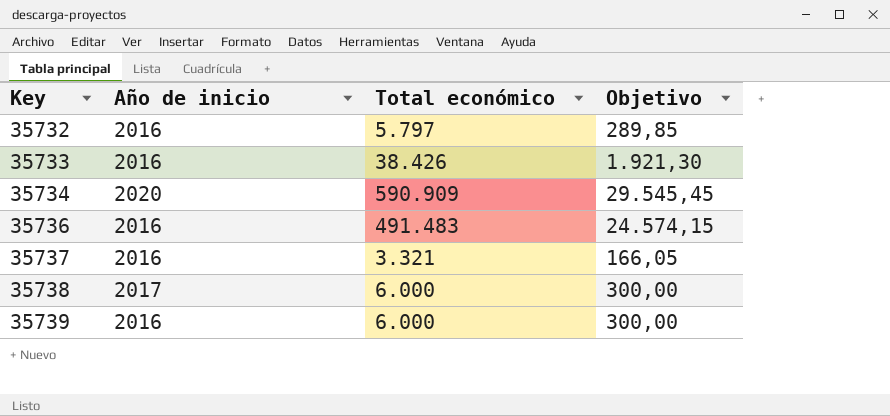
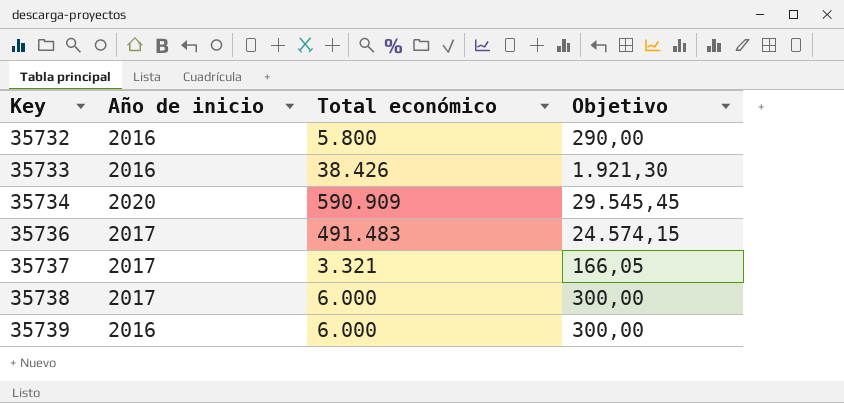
35732 | Total económico: 5.797 -> 5.800
35732 | Objetivo: 289,85 -> 290,00
35736 | Año de inicio: 2016 -> 2017
35737 | Año de inicio: 2016 -> 2017

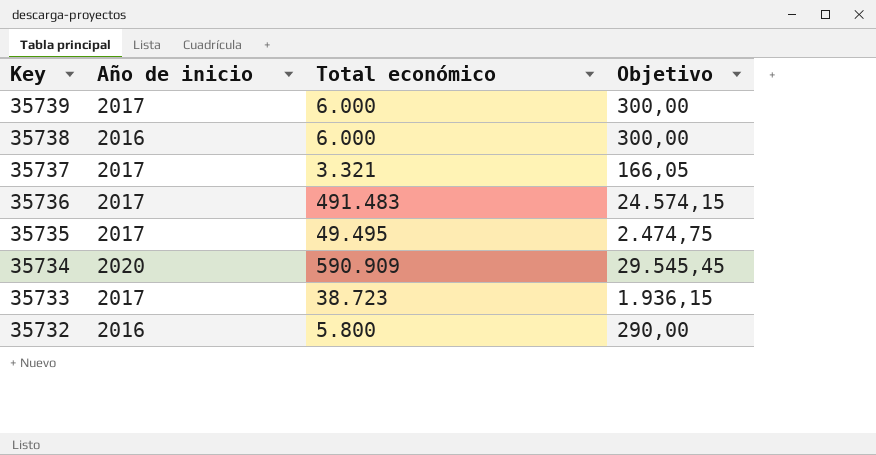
row order: Key ascending -> Key descending
35739 | Año de inicio: 2016 -> 2017
35738 | Año de inicio: 2017 -> 2016
row 35735: none -> 2017 | 49.495 | 2.474,75
35733 | Año de inicio: 2016 -> 2017
35733 | Total económico: 38.426 -> 38.723
35733 | Objetivo: 1.921,30 -> 1.936,15

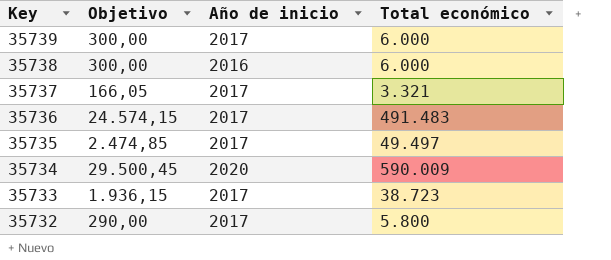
column Objetivo | position: 4 -> 2
35735 | Objetivo: 2.474,75 -> 2.474,85
35735 | Total económico: 49.495 -> 49.497
35734 | Objetivo: 29.545,45 -> 29.500,45
35734 | Total económico: 590.909 -> 590.009
35732 | Año de inicio: 2016 -> 2017

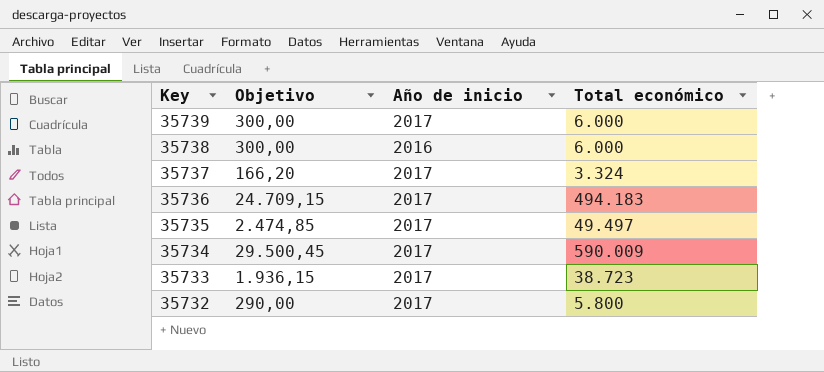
35737 | Objetivo: 166,05 -> 166,20
35737 | Total económico: 3.321 -> 3.324
35736 | Objetivo: 24.574,15 -> 24.709,15
35736 | Total económico: 491.483 -> 494.183
35734 | Año de inicio: 2020 -> 2017

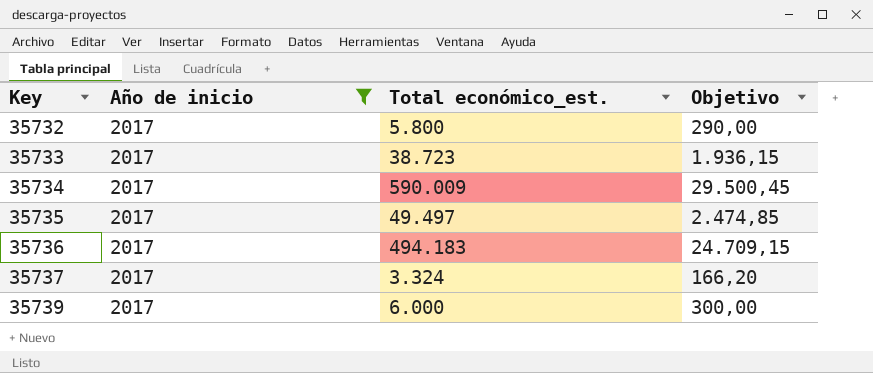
filter: none -> Año de inicio = 2017
row order: Key descending -> Key ascending
column name: Total económico -> Total económico_est.
column Objetivo | position: 2 -> 4

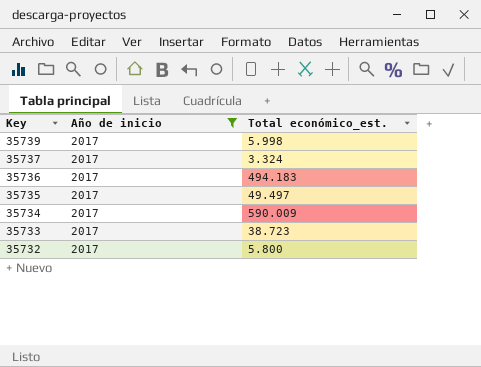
row order: Key ascending -> Key descending
column Objetivo | formula: [Total económico_est.] * 0,05 -> none
35739 | Total económico_est.: 6.000 -> 5.998

